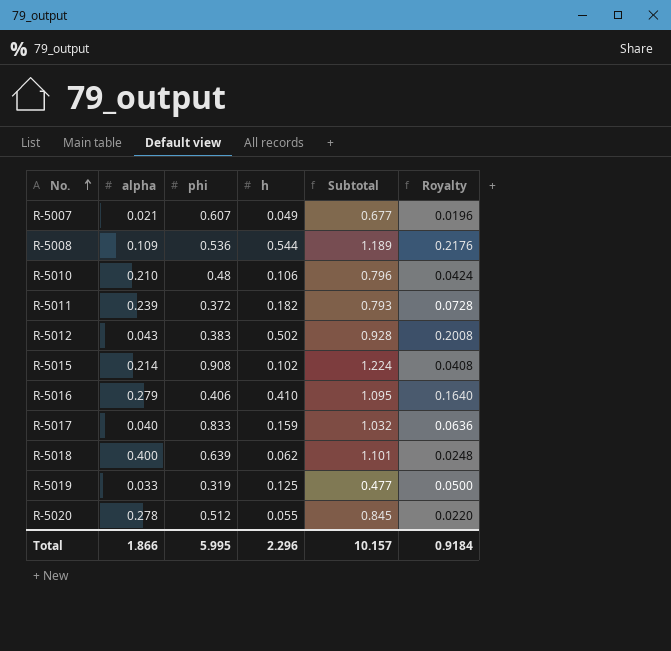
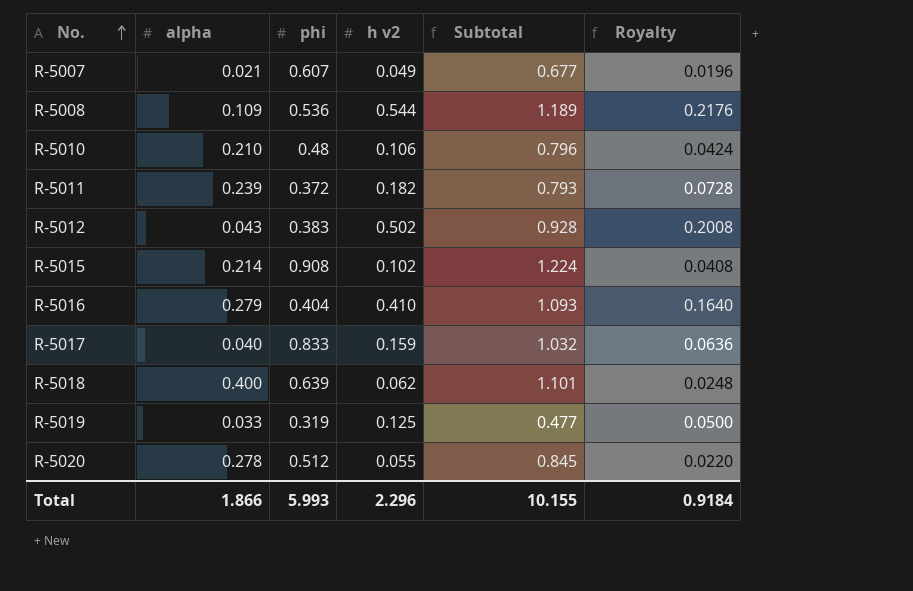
column name: h -> h v2
R-5016 | phi: 0.406 -> 0.404
R-5016 | Subtotal: 1.095 -> 1.093
Total | phi: 5.995 -> 5.993
Total | Subtotal: 10.157 -> 10.155

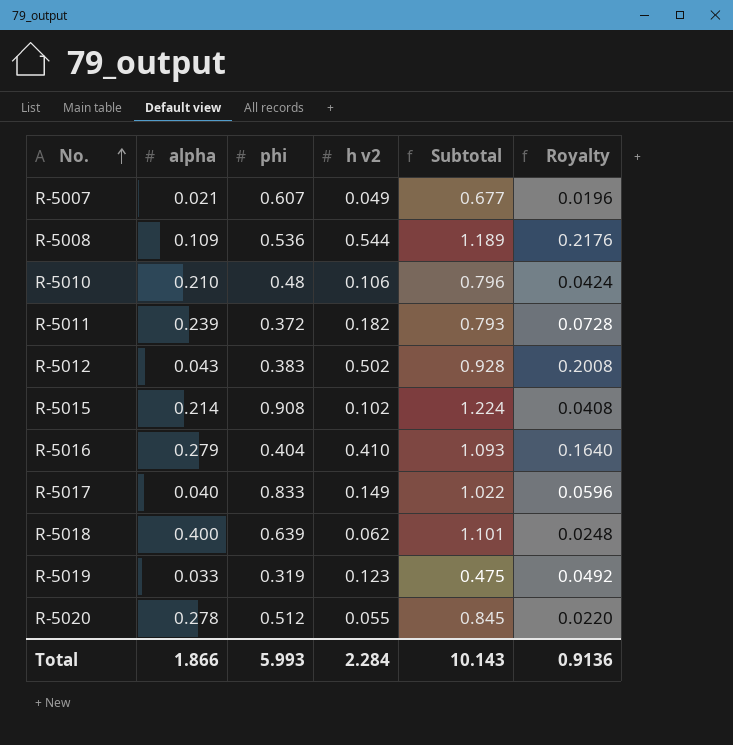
R-5017 | h v2: 0.159 -> 0.149
R-5017 | Subtotal: 1.032 -> 1.022
R-5017 | Royalty: 0.0636 -> 0.0596
R-5019 | h v2: 0.125 -> 0.123
R-5019 | Subtotal: 0.477 -> 0.475
R-5019 | Royalty: 0.0500 -> 0.0492
Total | h v2: 2.296 -> 2.284
Total | Subtotal: 10.155 -> 10.143
Total | Royalty: 0.9184 -> 0.9136

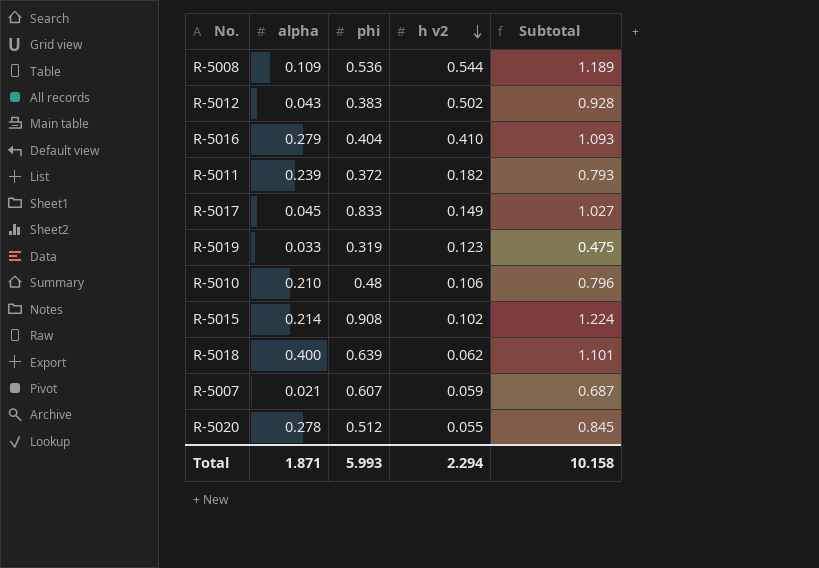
row order: No. ascending -> h v2 descending
column Royalty | formula: [h v2] * 0.4 -> none
R-5017 | alpha: 0.040 -> 0.045
R-5017 | Subtotal: 1.022 -> 1.027
R-5007 | h v2: 0.049 -> 0.059
R-5007 | Subtotal: 0.677 -> 0.687
Total | alpha: 1.866 -> 1.871
Total | h v2: 2.284 -> 2.294
Total | Subtotal: 10.143 -> 10.158

